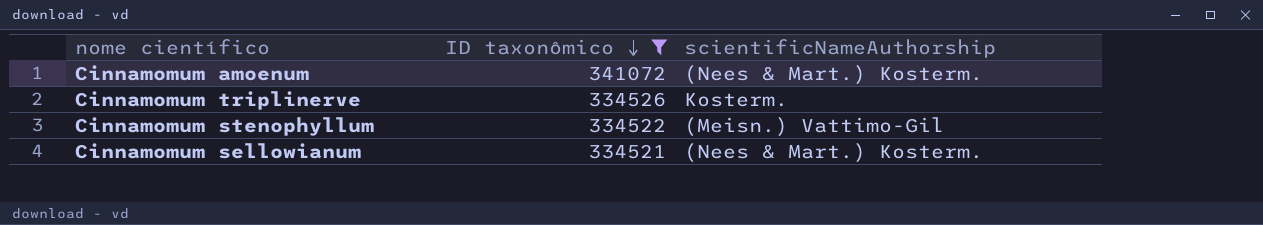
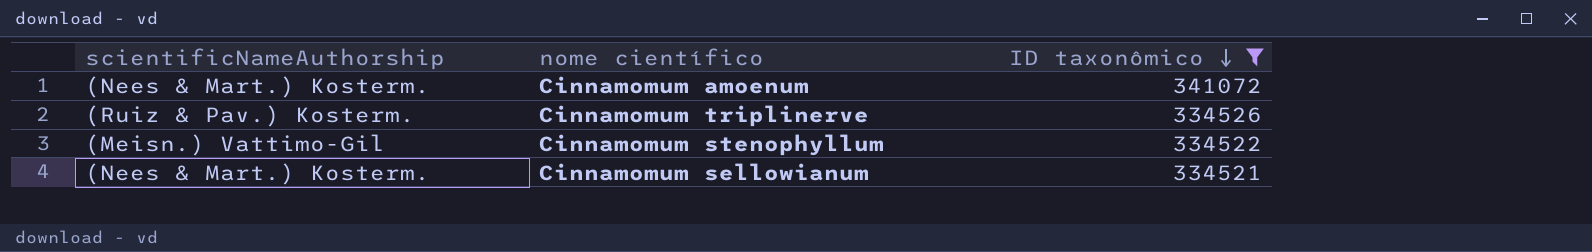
column scientificNameAuthorship | position: 3 -> 1
Cinnamomum triplinerve | scientificNameAuthorship: Kosterm. -> (Ruiz & Pav.) Kosterm.

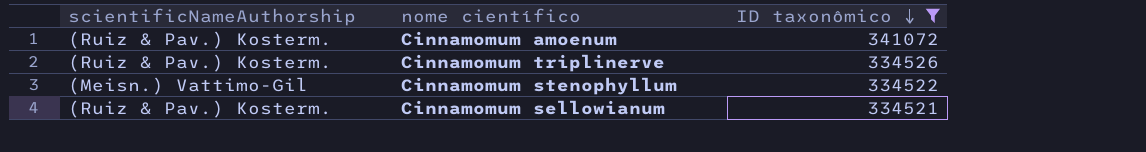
Cinnamomum amoenum | scientificNameAuthorship: (Nees & Mart.) Kosterm. -> (Ruiz & Pav.) Kosterm.
Cinnamomum sellowianum | scientificNameAuthorship: (Nees & Mart.) Kosterm. -> (Ruiz & Pav.) Kosterm.

